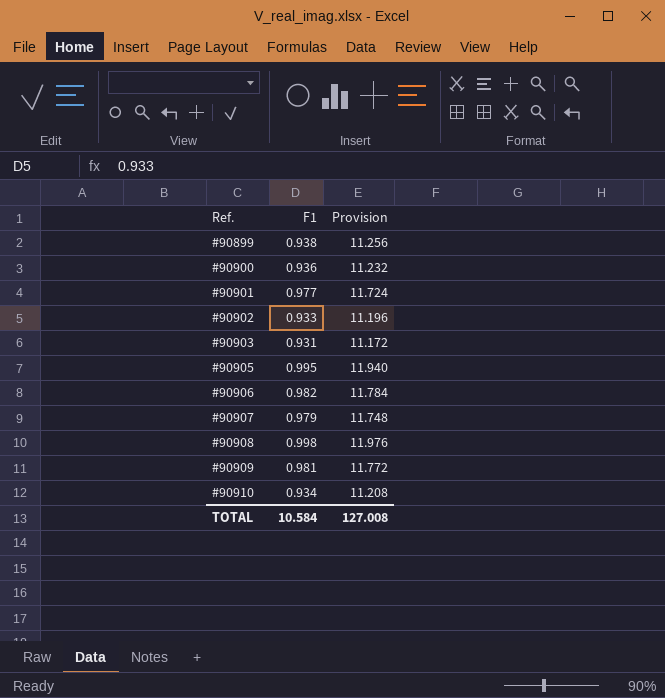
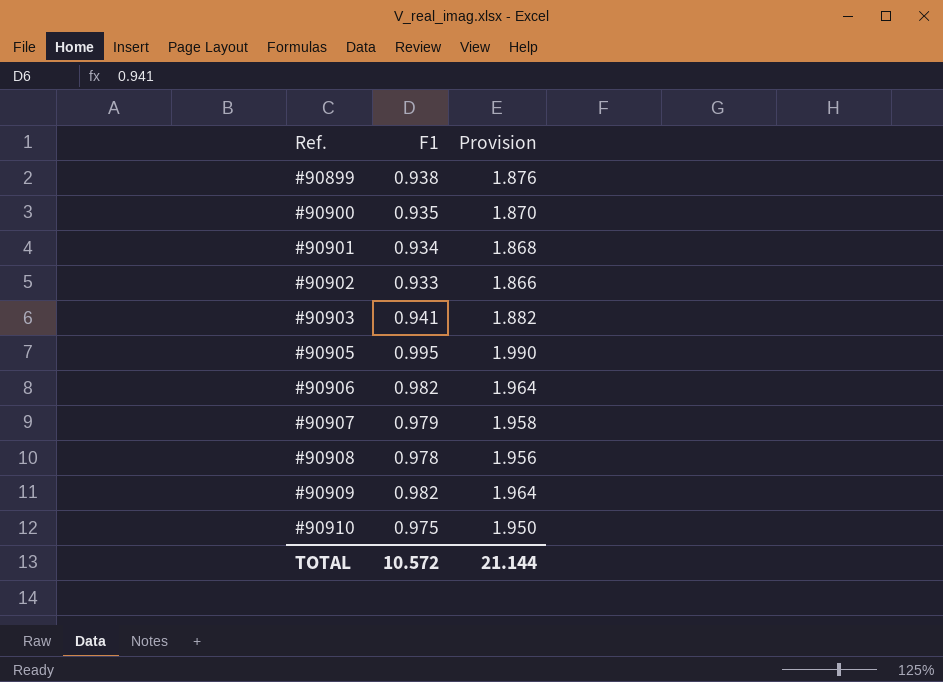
column Provision | formula: [F1] * 12 -> [F1] * 2
#90900 | F1: 0.936 -> 0.935
#90901 | F1: 0.977 -> 0.934
#90903 | F1: 0.931 -> 0.941
#90908 | F1: 0.998 -> 0.978
#90909 | F1: 0.981 -> 0.982
#90910 | F1: 0.934 -> 0.975
TOTAL | F1: 10.584 -> 10.572
TOTAL | Provision: 127.008 -> 21.144

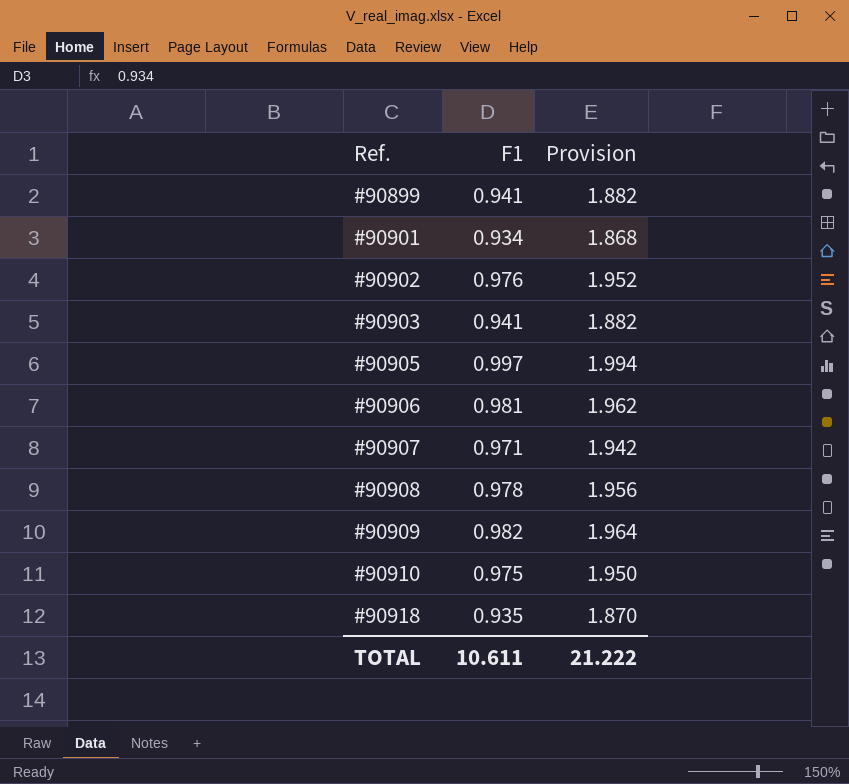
row #90900: 0.935 | 1.870 -> none
#90899 | F1: 0.938 -> 0.941
#90899 | Provision: 1.876 -> 1.882
#90902 | F1: 0.933 -> 0.976
#90902 | Provision: 1.866 -> 1.952
#90905 | F1: 0.995 -> 0.997
#90905 | Provision: 1.990 -> 1.994
#90906 | F1: 0.982 -> 0.981
#90906 | Provision: 1.964 -> 1.962
#90907 | F1: 0.979 -> 0.971
#90907 | Provision: 1.958 -> 1.942
row #90918: none -> 0.935 | 1.870
TOTAL | F1: 10.572 -> 10.611
TOTAL | Provision: 21.144 -> 21.222

